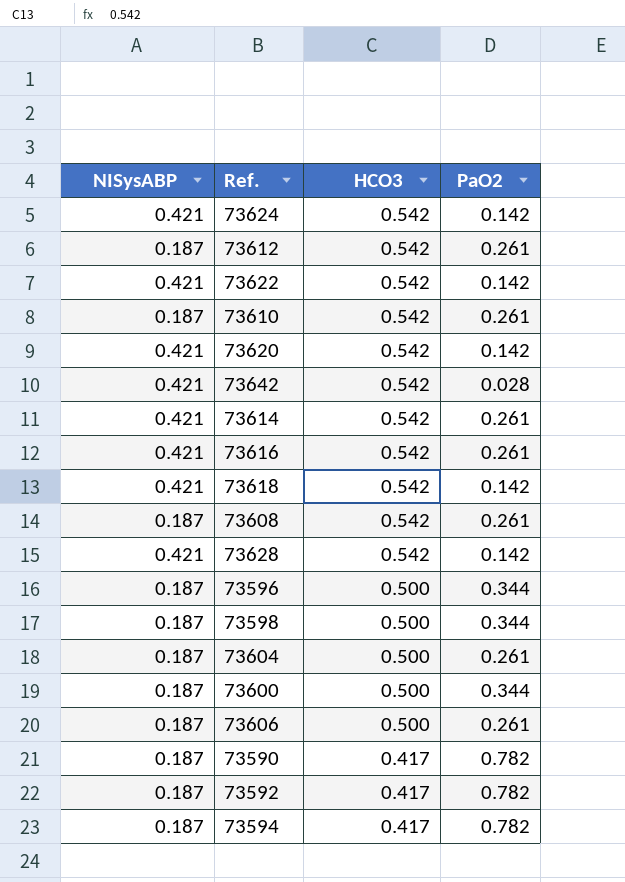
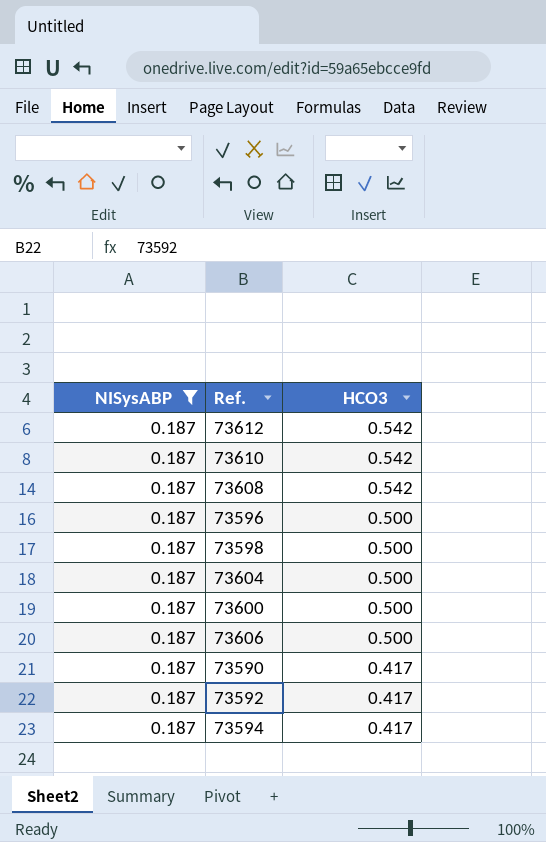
filter: none -> NISysABP = 0.187
column PaO2 | position: 4 -> none

